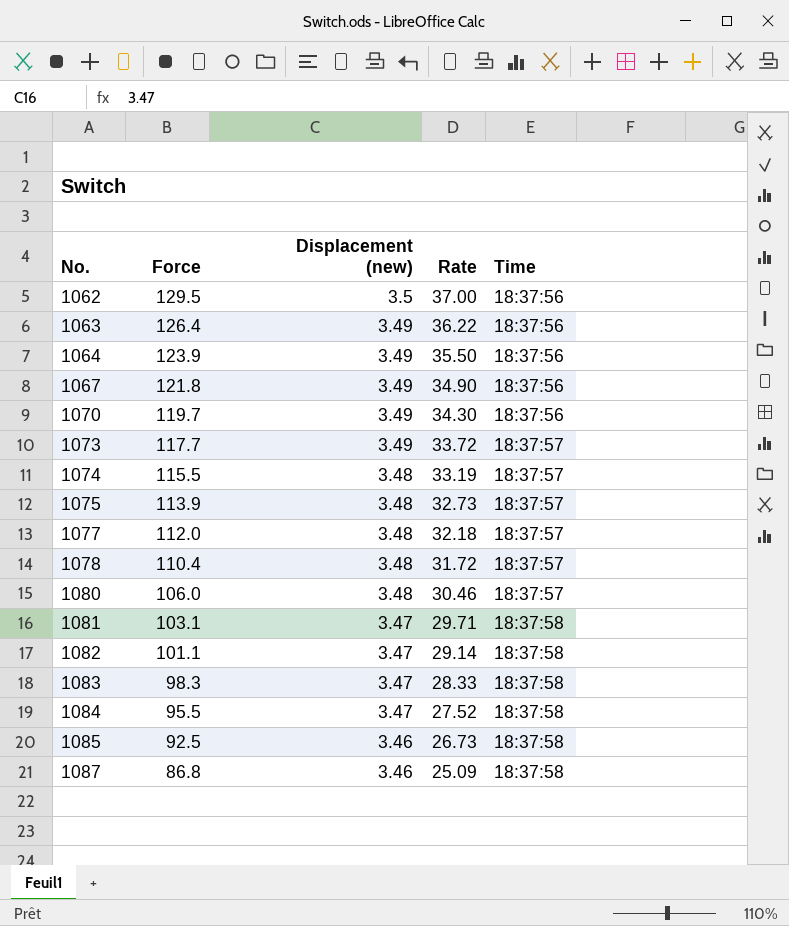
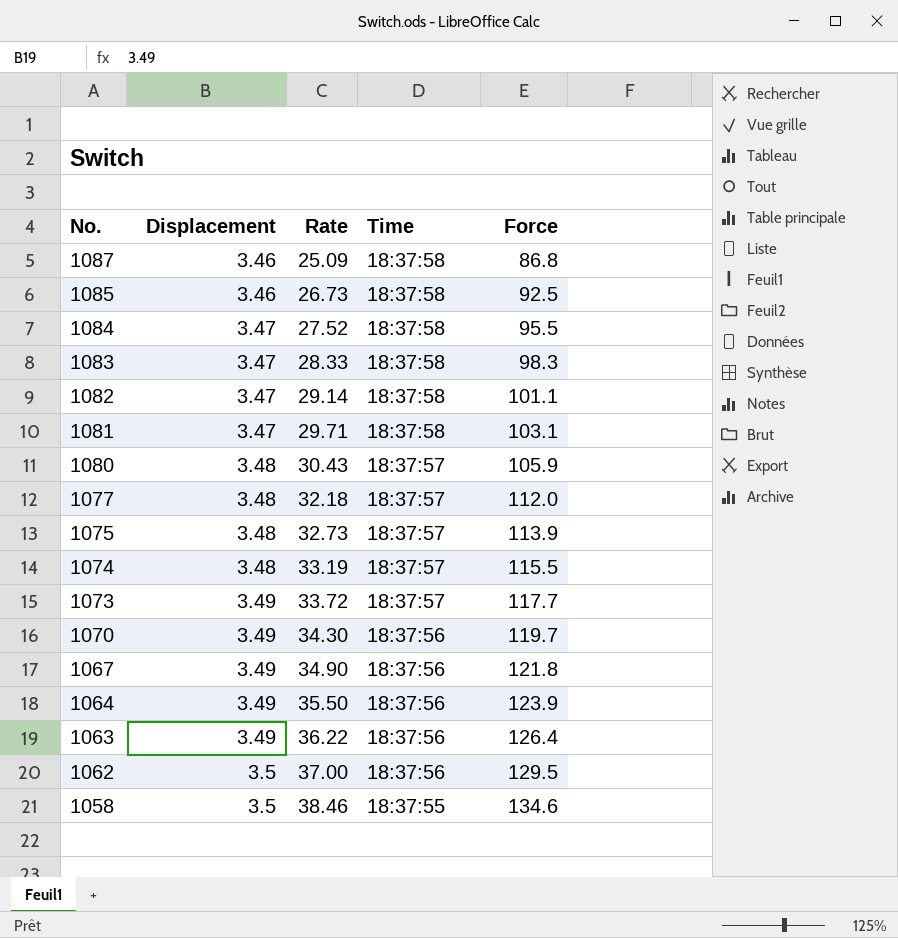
row order: No. ascending -> No. descending
column name: Displacement (new) -> Displacement
column Force | position: 2 -> 5
row 1078: 110.4 | 3.48 | 31.72 | 18:37:57 -> none
1080 | Rate: 30.46 -> 30.43
1080 | Force: 106.0 -> 105.9
row 1058: none -> 3.5 | 38.46 | 18:37:55 | 134.6

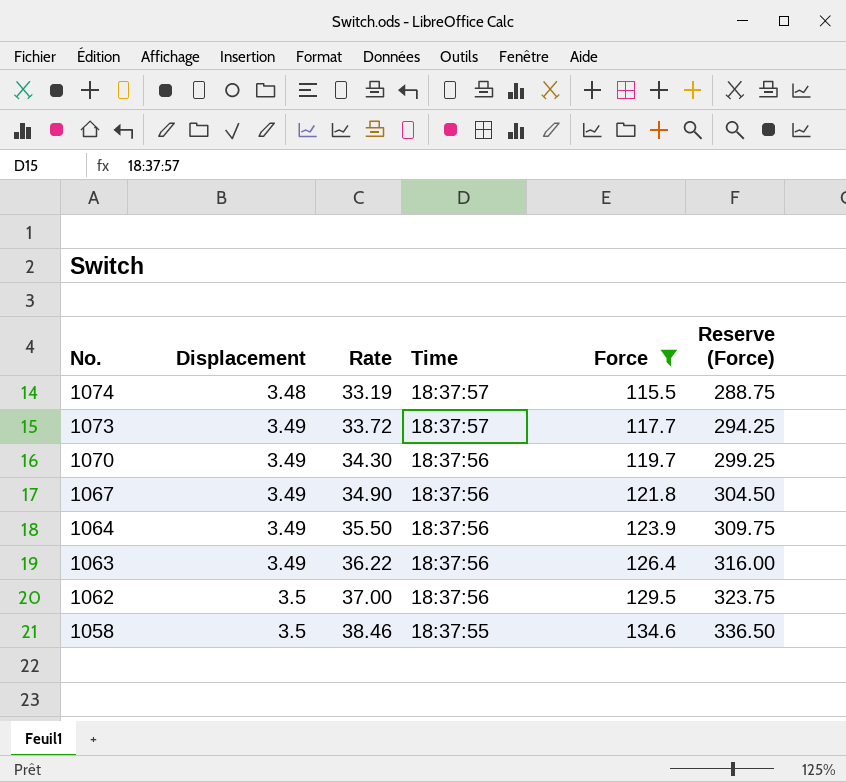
filter: none -> Force >= 115.5
column Reserve (Force) | formula: none -> [Force] * 2.5

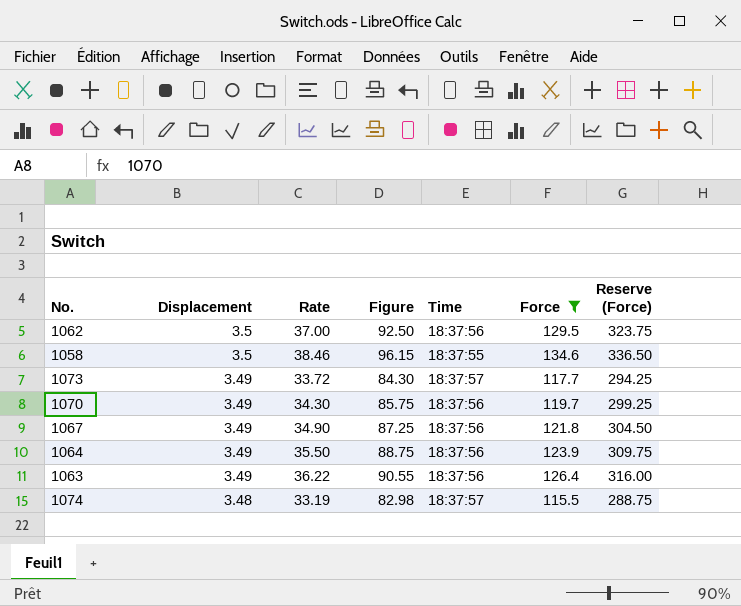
row order: No. descending -> Displacement descending
column Figure | formula: none -> [Rate] * 2.5

